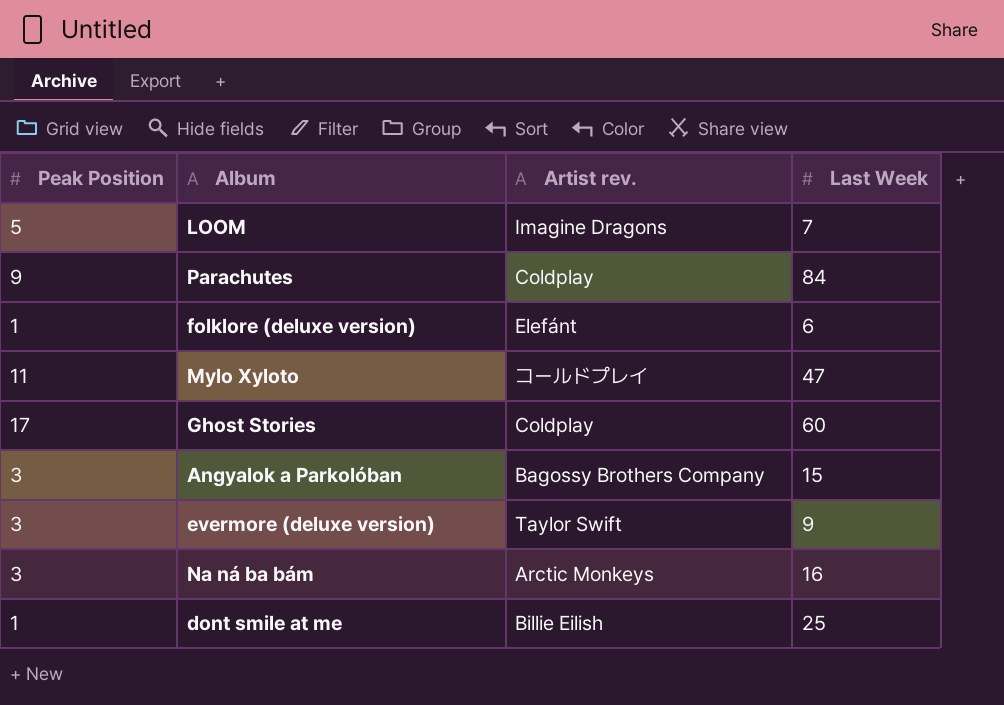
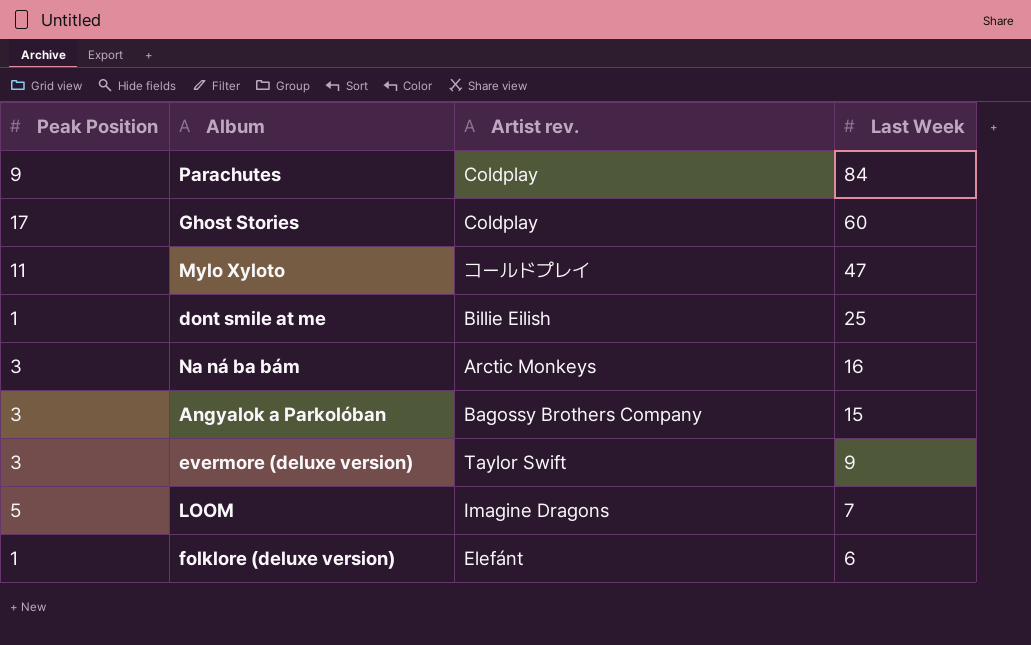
row order: none -> Last Week descending

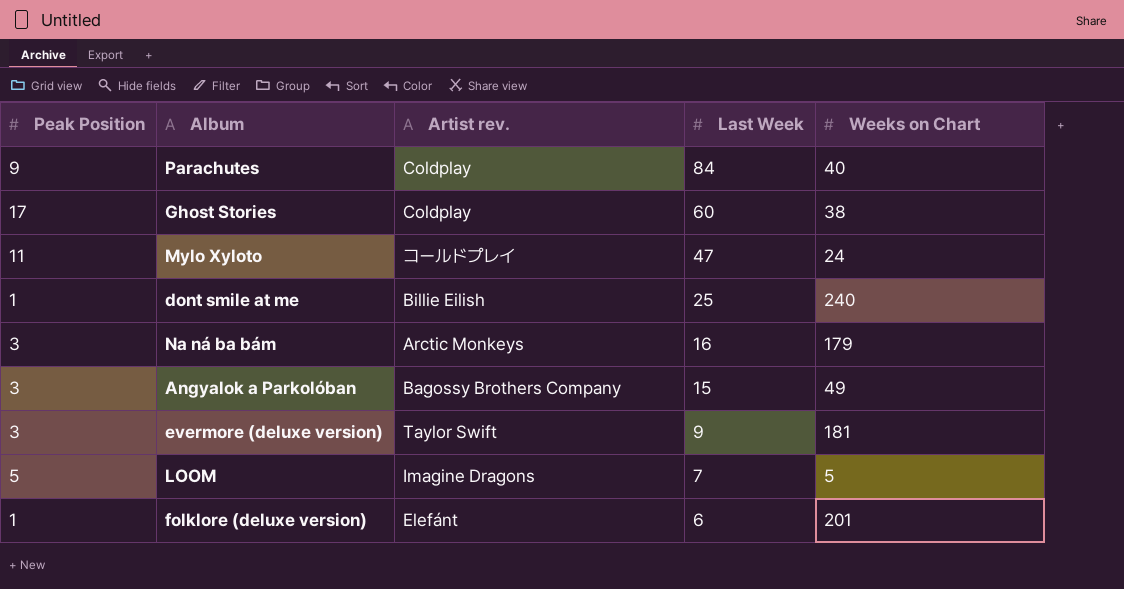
column Weeks on Chart | position: none -> 5

